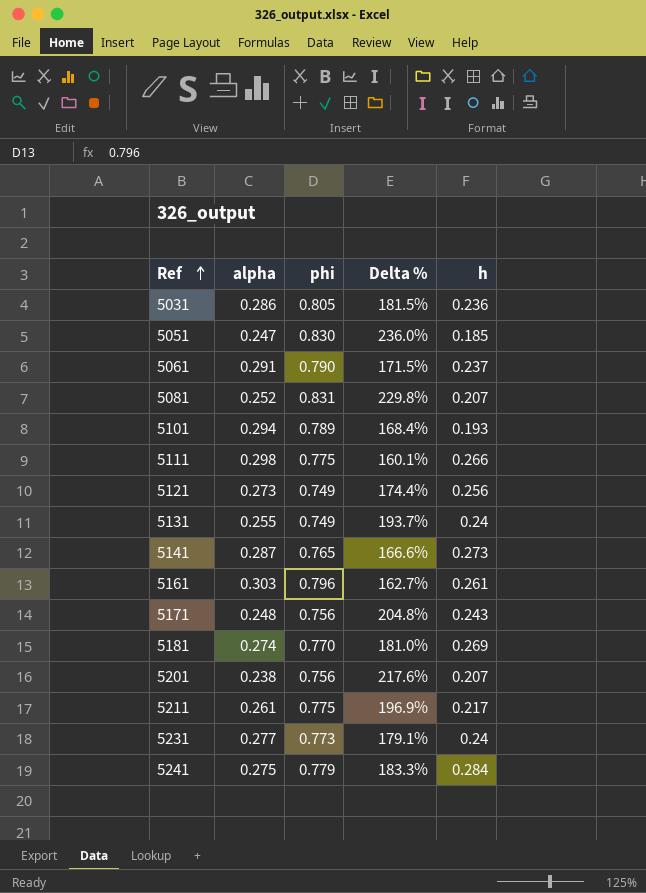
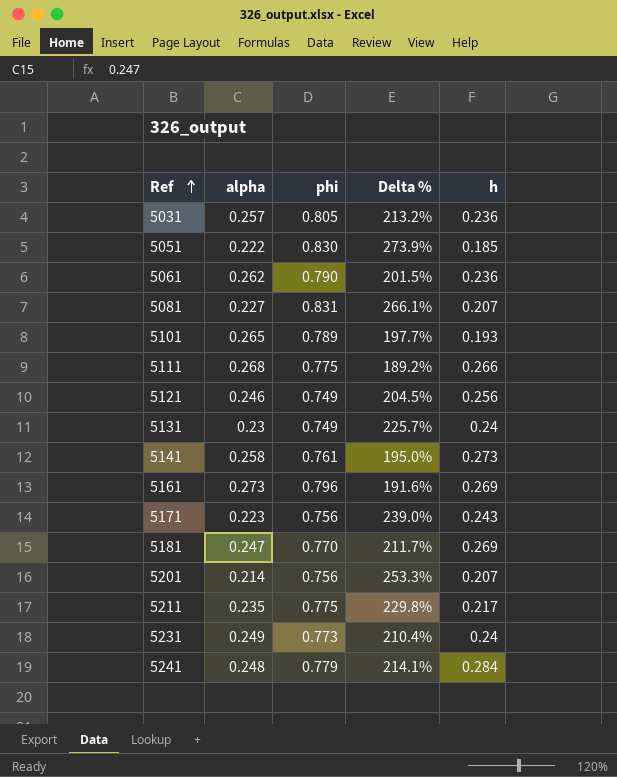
5031 | alpha: 0.286 -> 0.257
5031 | Delta %: 181.5% -> 213.2%
5051 | alpha: 0.247 -> 0.222
5051 | Delta %: 236.0% -> 273.9%
5061 | alpha: 0.291 -> 0.262
5061 | Delta %: 171.5% -> 201.5%
5061 | h: 0.237 -> 0.236
5081 | alpha: 0.252 -> 0.227
5081 | Delta %: 229.8% -> 266.1%
5101 | alpha: 0.294 -> 0.265
5101 | Delta %: 168.4% -> 197.7%
5111 | alpha: 0.298 -> 0.268
5111 | Delta %: 160.1% -> 189.2%
5121 | alpha: 0.273 -> 0.246
5121 | Delta %: 174.4% -> 204.5%
5131 | alpha: 0.255 -> 0.23
5131 | Delta %: 193.7% -> 225.7%
5141 | alpha: 0.287 -> 0.258
5141 | phi: 0.765 -> 0.761
5141 | Delta %: 166.6% -> 195.0%
5161 | alpha: 0.303 -> 0.273
5161 | Delta %: 162.7% -> 191.6%
5161 | h: 0.261 -> 0.269
5171 | alpha: 0.248 -> 0.223
5171 | Delta %: 204.8% -> 239.0%
5181 | alpha: 0.274 -> 0.247
5181 | Delta %: 181.0% -> 211.7%
5201 | alpha: 0.238 -> 0.214
5201 | Delta %: 217.6% -> 253.3%
5211 | alpha: 0.261 -> 0.235
5211 | Delta %: 196.9% -> 229.8%
5231 | alpha: 0.277 -> 0.249
5231 | Delta %: 179.1% -> 210.4%
5241 | alpha: 0.275 -> 0.248
5241 | Delta %: 183.3% -> 214.1%

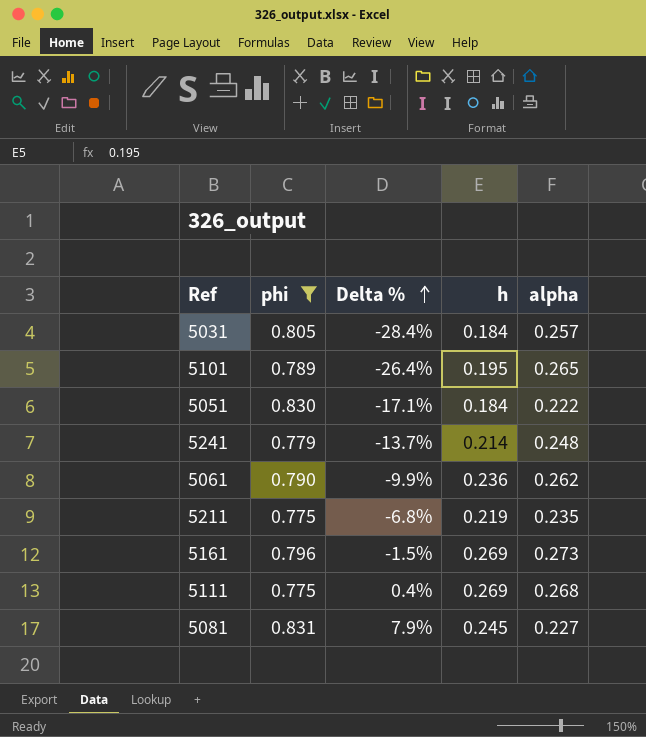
filter: none -> phi >= 0.775
row order: Ref ascending -> Delta % ascending
column Delta % | formula: ([phi] - [alpha]) / [alpha] -> ([h] - [alpha]) / [alpha]
column alpha | position: 2 -> 5
5031 | h: 0.236 -> 0.184
5101 | h: 0.193 -> 0.195
5051 | h: 0.185 -> 0.184
5241 | h: 0.284 -> 0.214
5211 | h: 0.217 -> 0.219
5111 | h: 0.266 -> 0.269
5081 | h: 0.207 -> 0.245

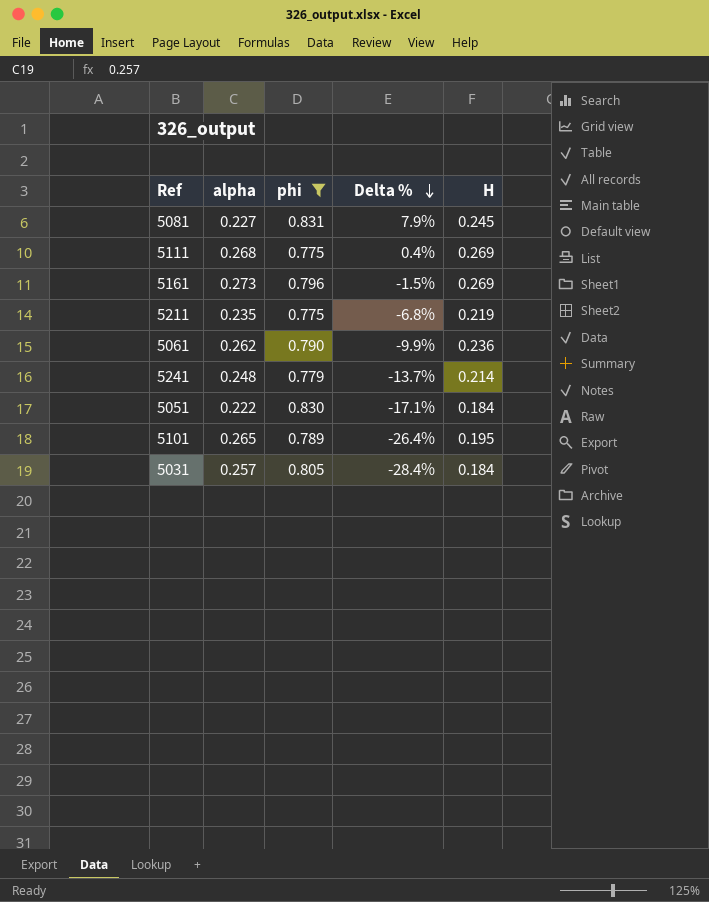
row order: Delta % ascending -> Delta % descending
column alpha | position: 5 -> 2
column name: h -> H

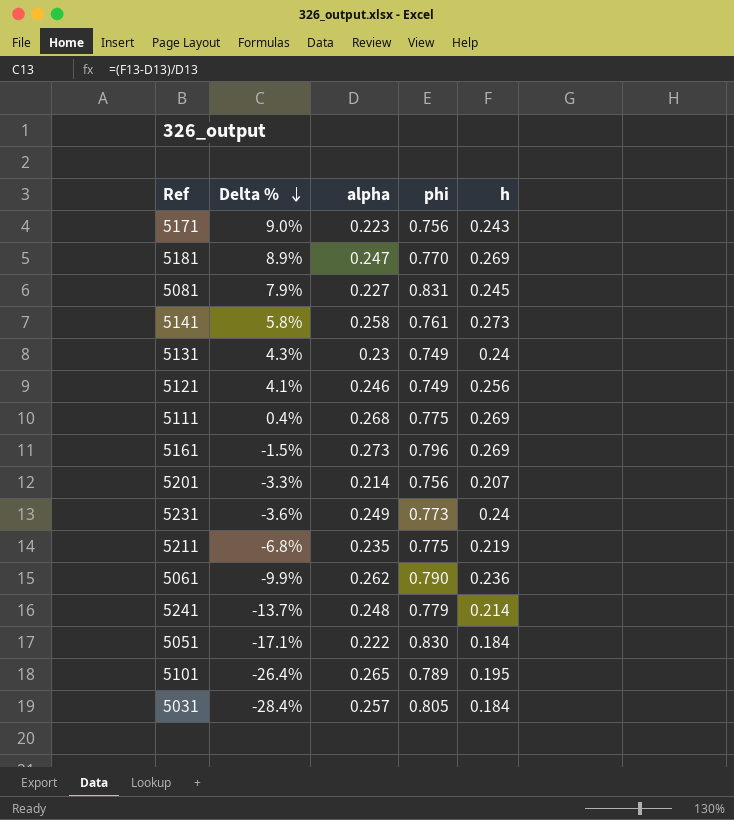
filter: phi >= 0.775 -> none
column Delta % | position: 4 -> 2
column name: H -> h

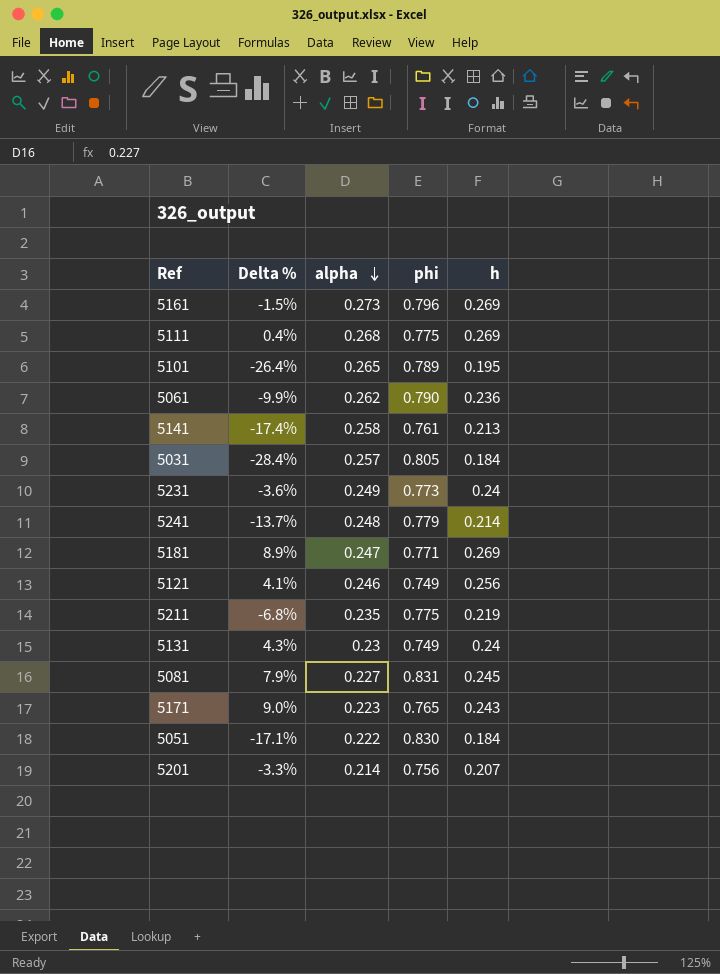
row order: Delta % descending -> alpha descending
5141 | Delta %: 5.8% -> -17.4%
5141 | h: 0.273 -> 0.213
5181 | phi: 0.770 -> 0.771
5171 | phi: 0.756 -> 0.765

